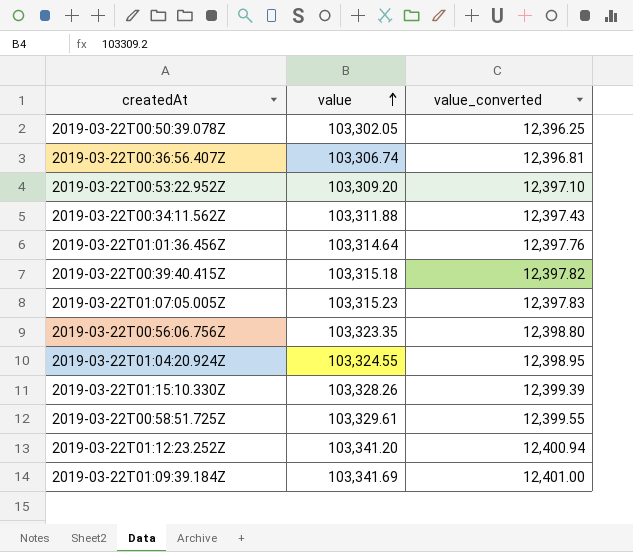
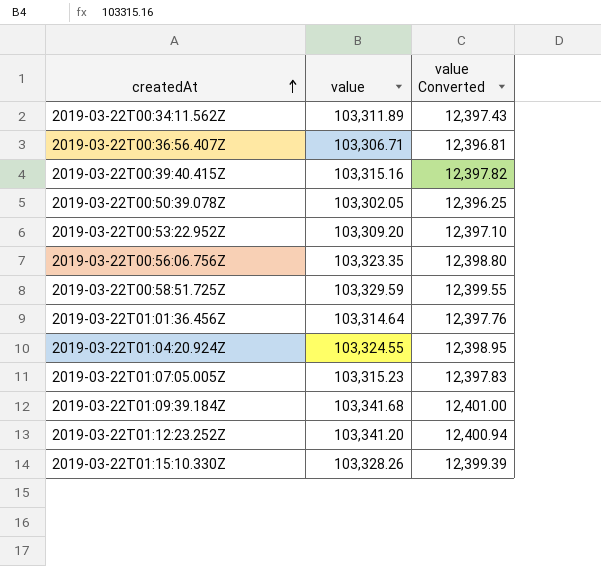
row order: value ascending -> createdAt ascending
column name: value_converted -> value Converted
2019-03-22T00:34:11.562Z | value: 103,311.88 -> 103,311.89
2019-03-22T00:36:56.407Z | value: 103,306.74 -> 103,306.71
2019-03-22T00:39:40.415Z | value: 103,315.18 -> 103,315.16
2019-03-22T00:58:51.725Z | value: 103,329.61 -> 103,329.59
2019-03-22T01:09:39.184Z | value: 103,341.69 -> 103,341.68

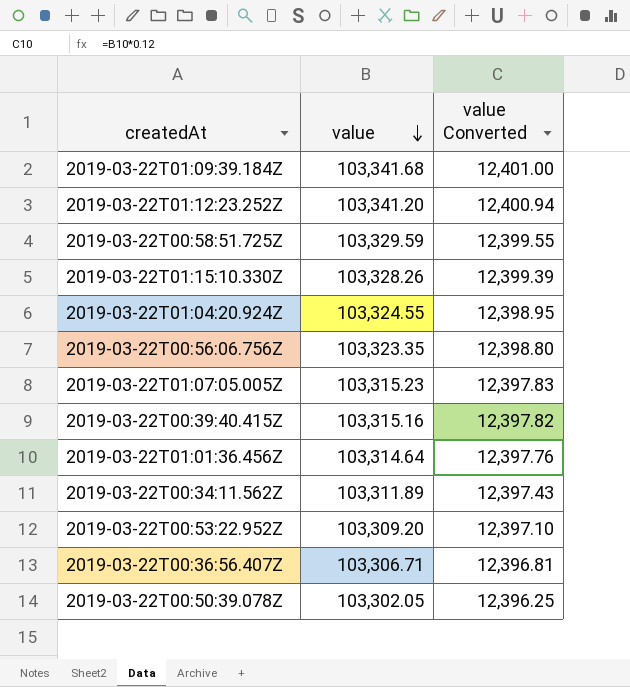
row order: createdAt ascending -> value descending

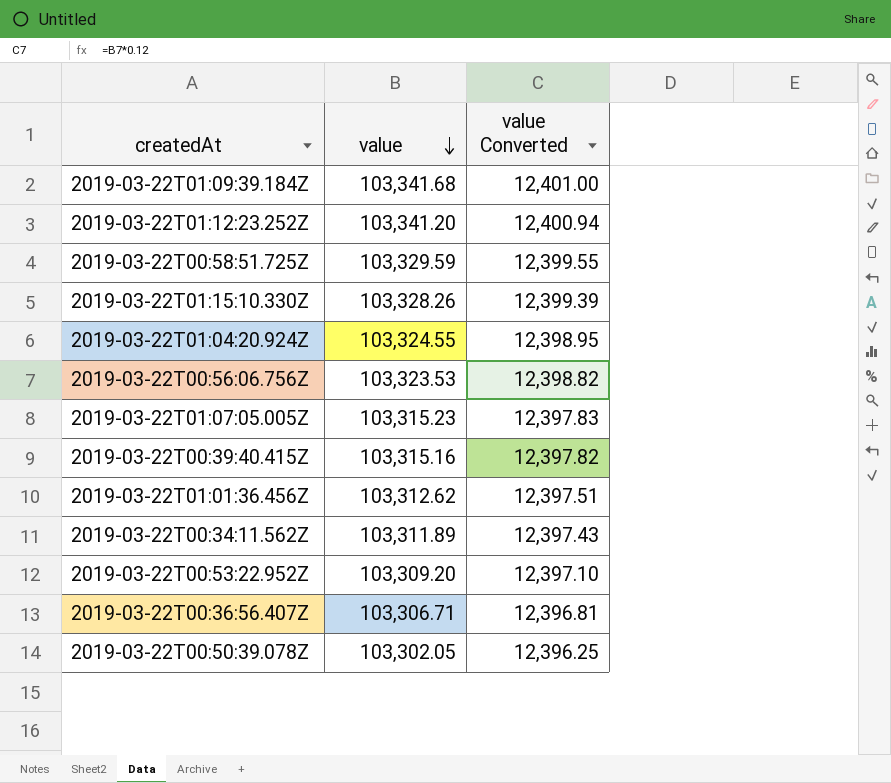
2019-03-22T00:56:06.756Z | value: 103,323.35 -> 103,323.53
2019-03-22T00:56:06.756Z | value Converted: 12,398.80 -> 12,398.82
2019-03-22T01:01:36.456Z | value: 103,314.64 -> 103,312.62
2019-03-22T01:01:36.456Z | value Converted: 12,397.76 -> 12,397.51

